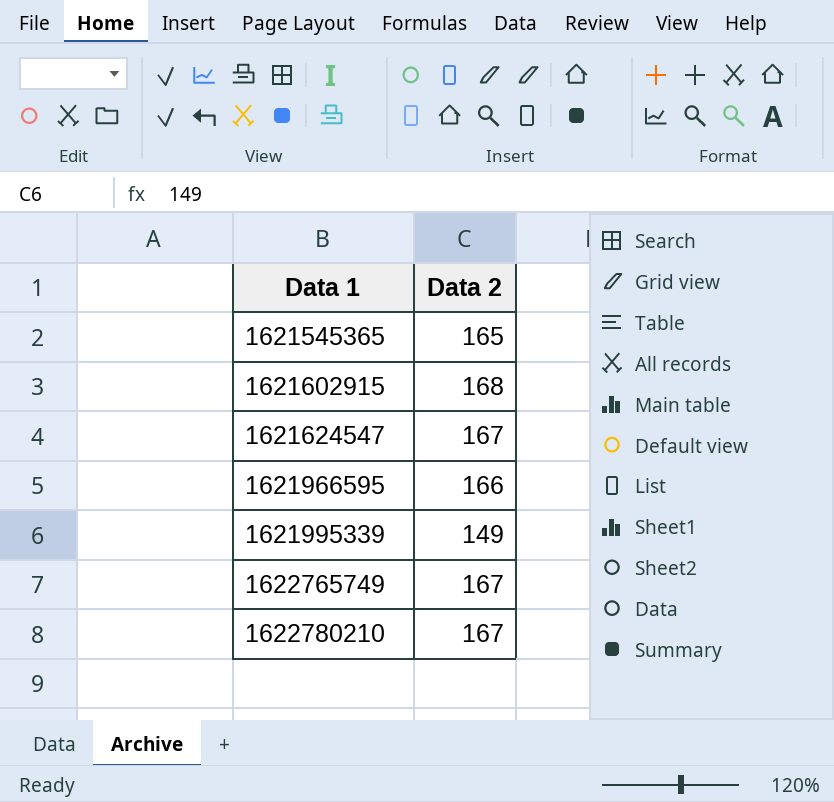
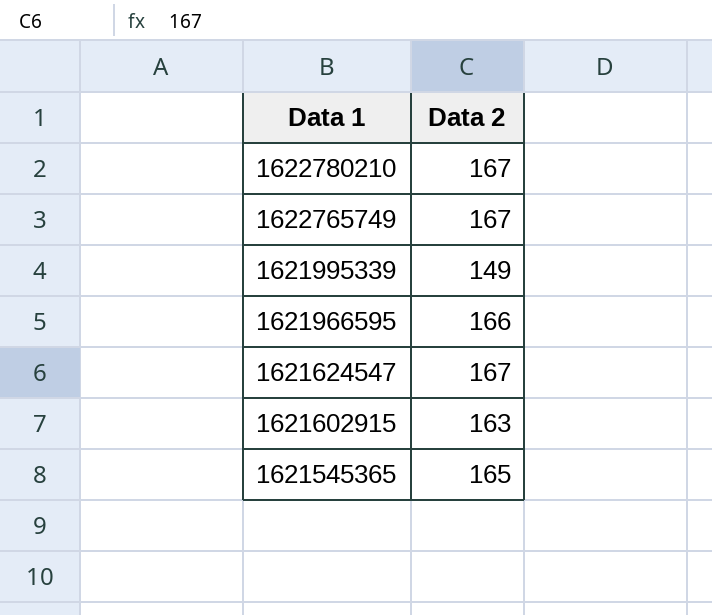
row order: Data 1 ascending -> Data 1 descending
1621602915 | Data 2: 168 -> 163

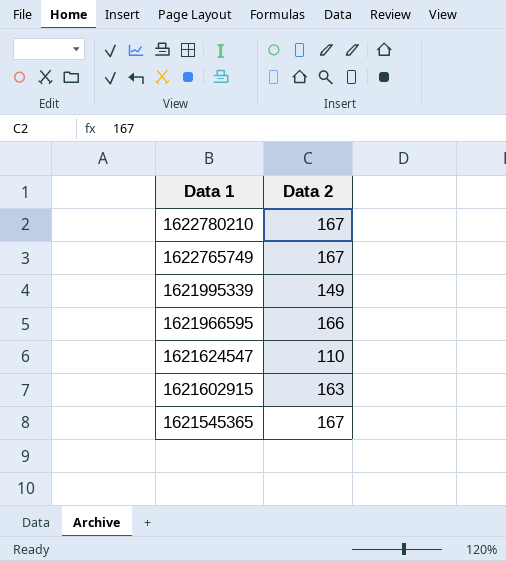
1621624547 | Data 2: 167 -> 110
1621545365 | Data 2: 165 -> 167

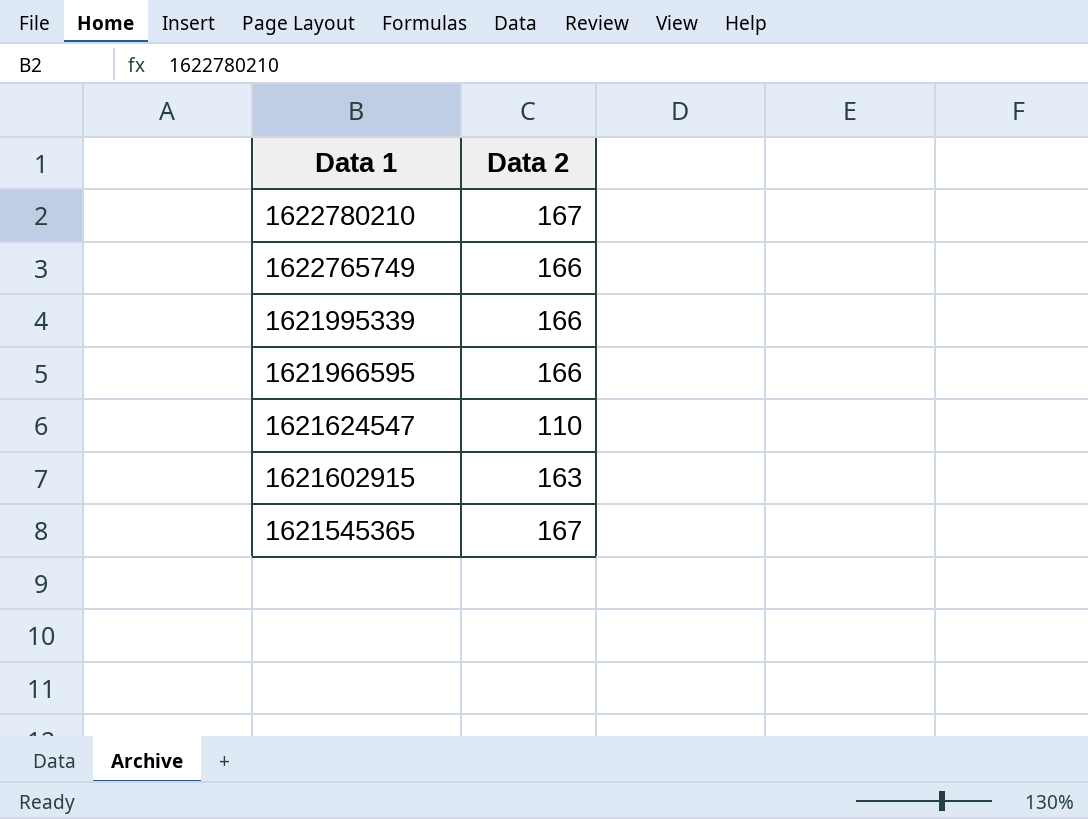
1622765749 | Data 2: 167 -> 166
1621995339 | Data 2: 149 -> 166

